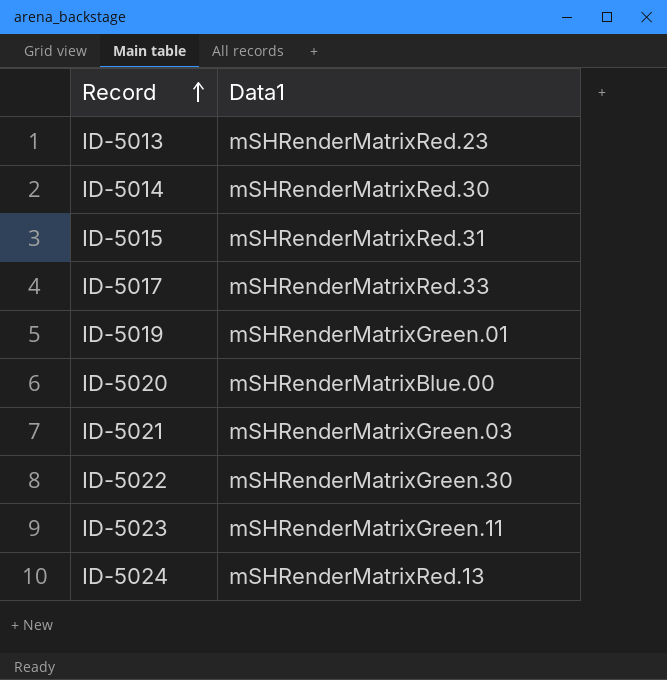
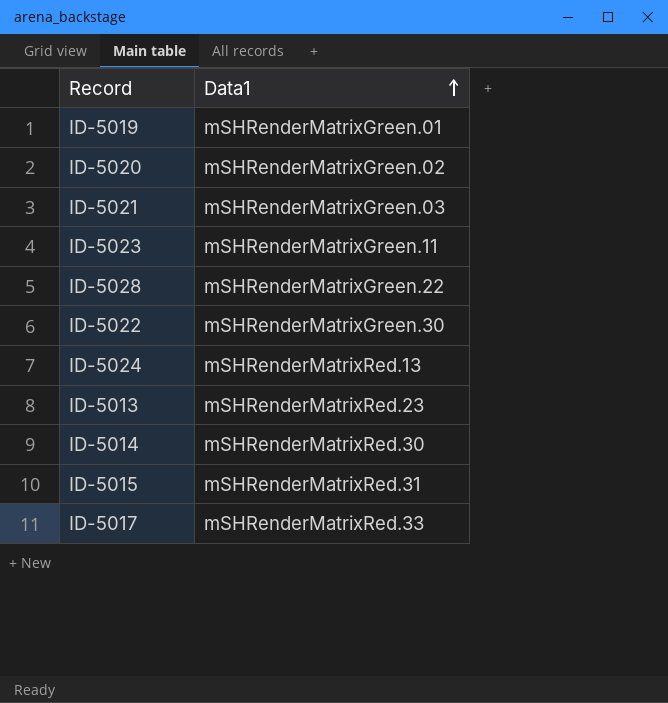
row order: Record ascending -> Data1 ascending
ID-5020 | Data1: mSHRenderMatrixBlue.00 -> mSHRenderMatrixGreen.02
row ID-5028: none -> mSHRenderMatrixGreen.22

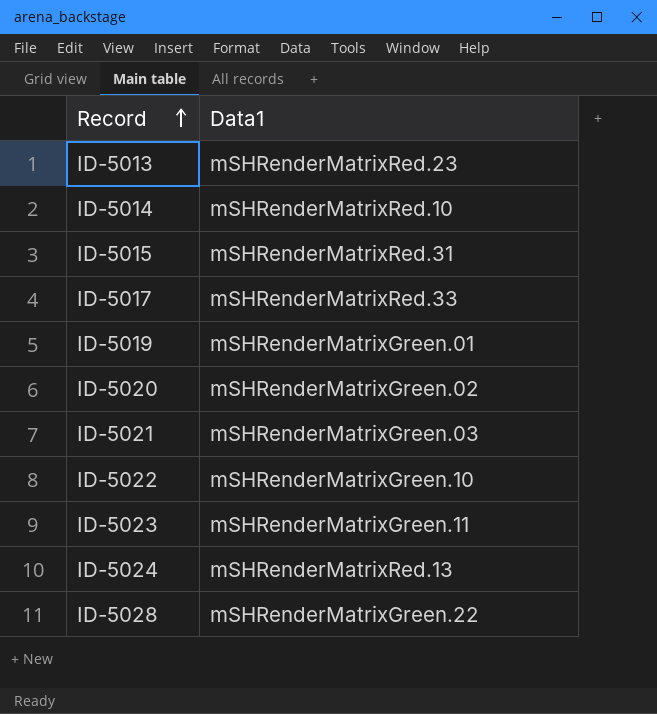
row order: Data1 ascending -> Record ascending
ID-5014 | Data1: mSHRenderMatrixRed.30 -> mSHRenderMatrixRed.10
ID-5022 | Data1: mSHRenderMatrixGreen.30 -> mSHRenderMatrixGreen.10

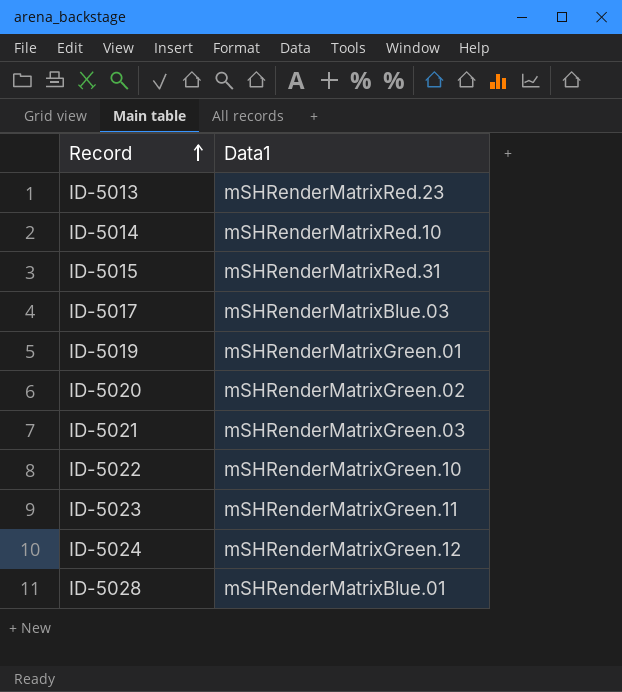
ID-5017 | Data1: mSHRenderMatrixRed.33 -> mSHRenderMatrixBlue.03
ID-5024 | Data1: mSHRenderMatrixRed.13 -> mSHRenderMatrixGreen.12
ID-5028 | Data1: mSHRenderMatrixGreen.22 -> mSHRenderMatrixBlue.01

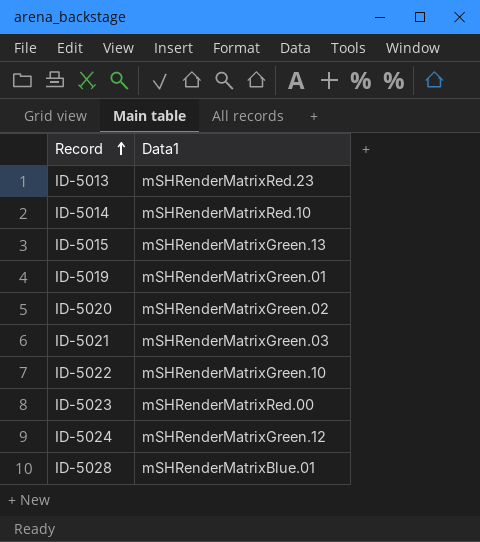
row ID-5017: mSHRenderMatrixBlue.03 -> none
ID-5015 | Data1: mSHRenderMatrixRed.31 -> mSHRenderMatrixGreen.13
ID-5023 | Data1: mSHRenderMatrixGreen.11 -> mSHRenderMatrixRed.00

